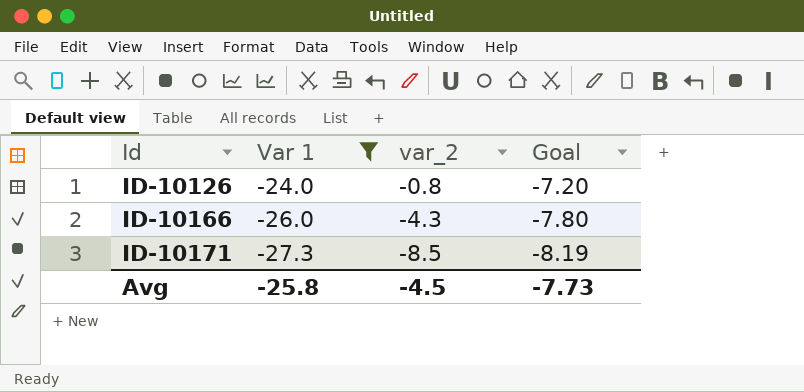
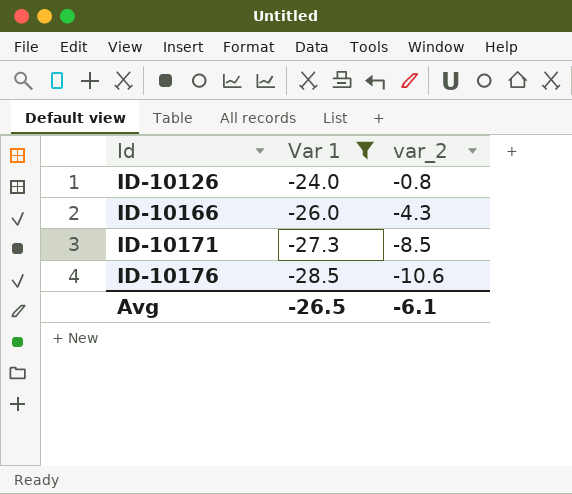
column Goal | formula: [Var 1] * 0.3 -> none
row ID-10176: none -> -28.5 | -10.6
Avg | Var 1: -25.8 -> -26.5
Avg | var_2: -4.5 -> -6.1

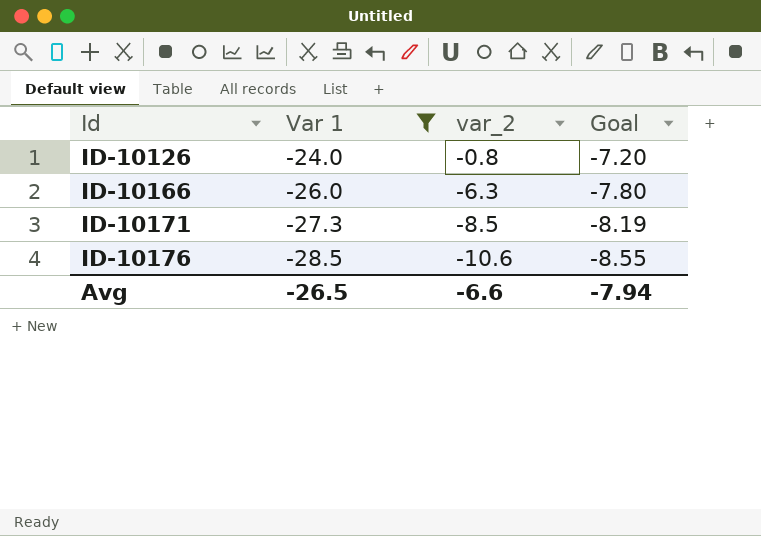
column Goal | formula: none -> [Var 1] * 0.3
ID-10166 | var_2: -4.3 -> -6.3
Avg | var_2: -6.1 -> -6.6

